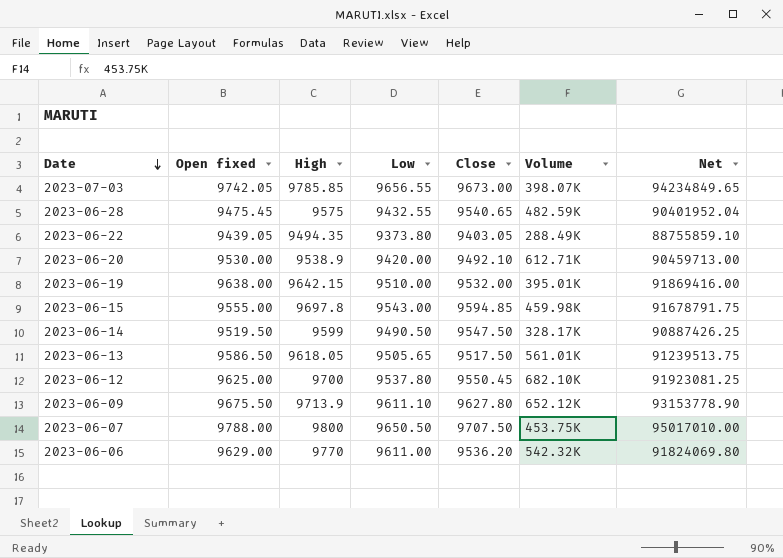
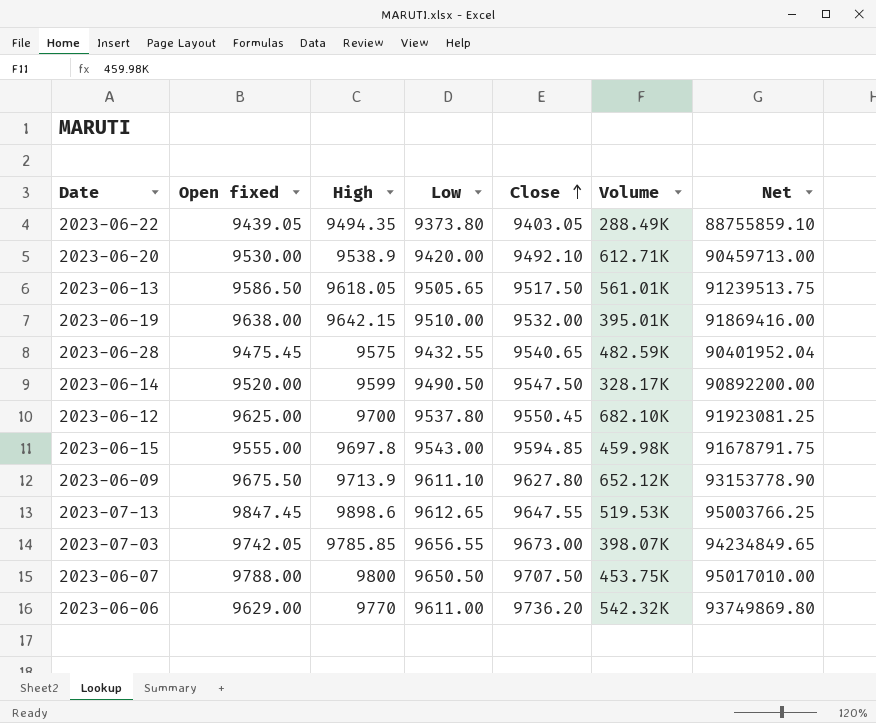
row order: Date descending -> Close ascending
2023-06-14 | Open fixed: 9519.50 -> 9520.00
2023-06-14 | Net: 90887426.25 -> 90892200.00
row 2023-07-13: none -> 9847.45 | 9898.6 | 9612.65 | 9647.55 | 519.53K | 95003766.25
2023-06-06 | Close: 9536.20 -> 9736.20
2023-06-06 | Net: 91824069.80 -> 93749869.80

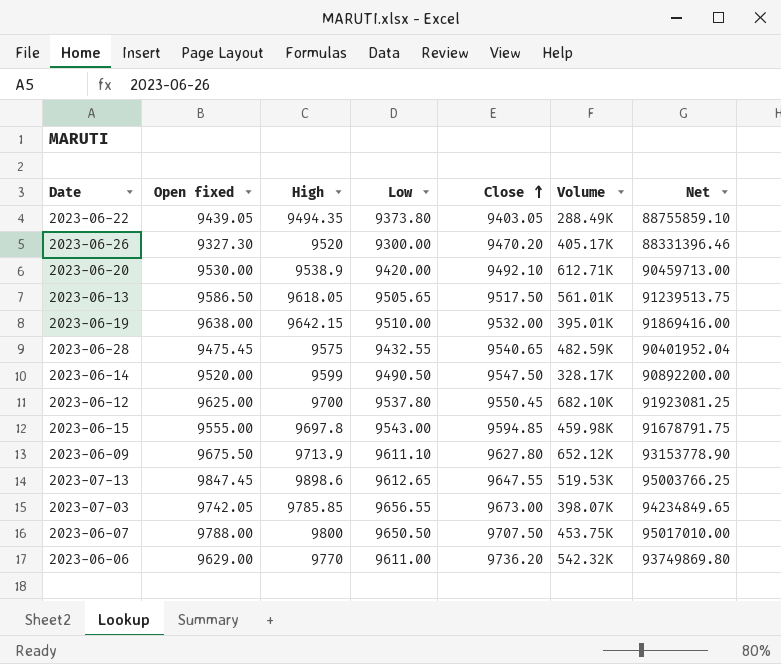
row 2023-06-26: none -> 9327.30 | 9520 | 9300.00 | 9470.20 | 405.17K | 88331396.46

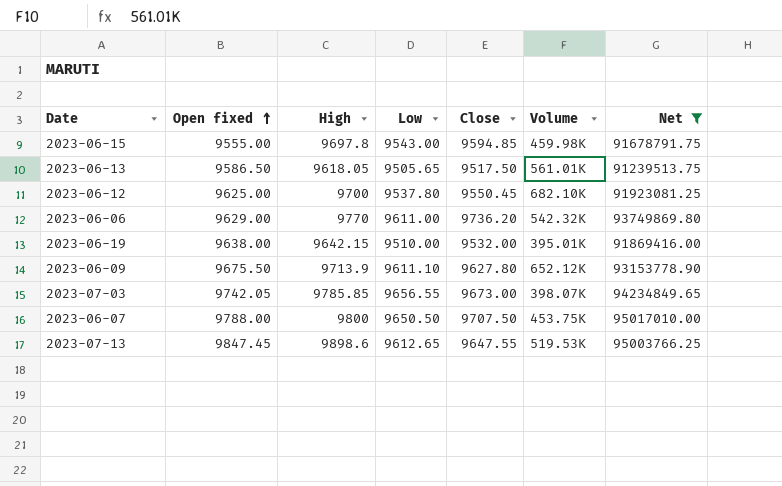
filter: none -> Net >= 91239513.75
row order: Close ascending -> Open fixed ascending

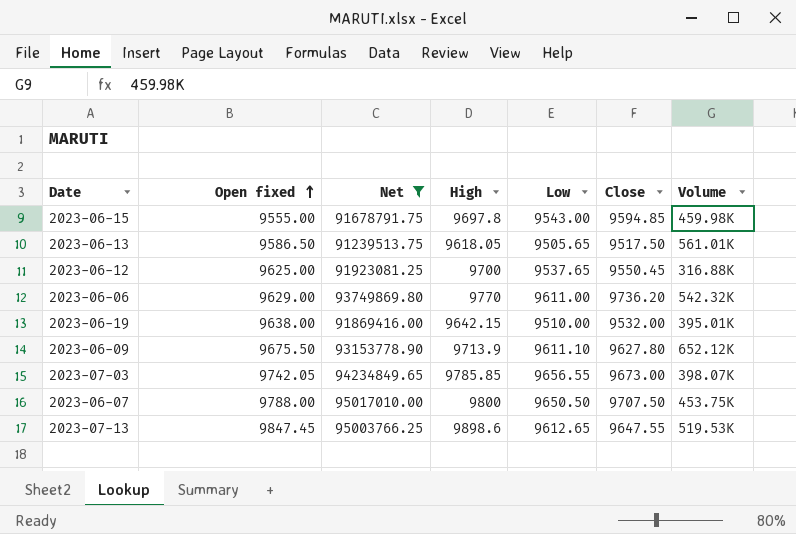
column Net | position: 7 -> 3
2023-06-12 | Low: 9537.80 -> 9537.65
2023-06-12 | Volume: 682.10K -> 316.88K

